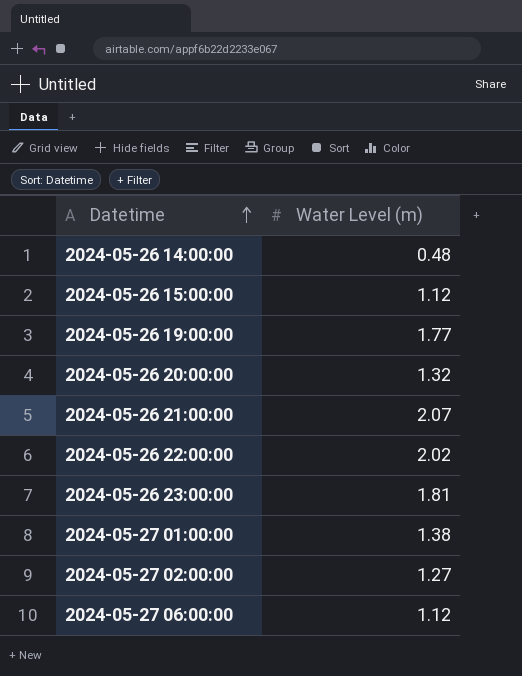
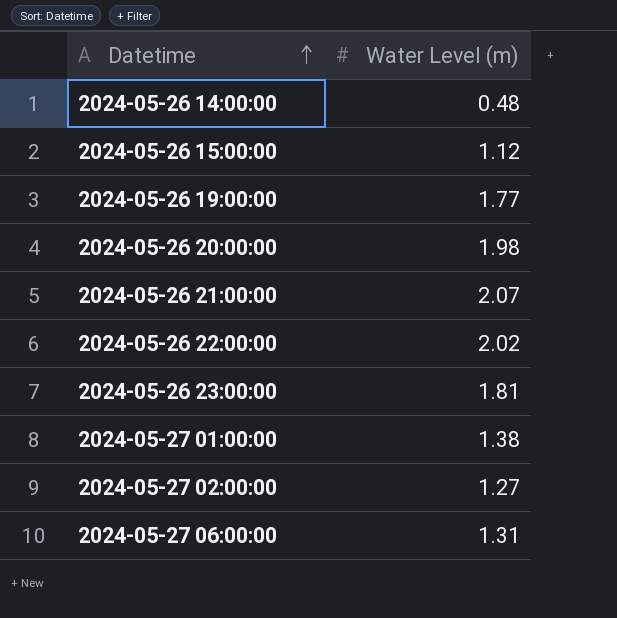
2024-05-26 20:00:00 | Water Level (m): 1.32 -> 1.98
2024-05-27 06:00:00 | Water Level (m): 1.12 -> 1.31

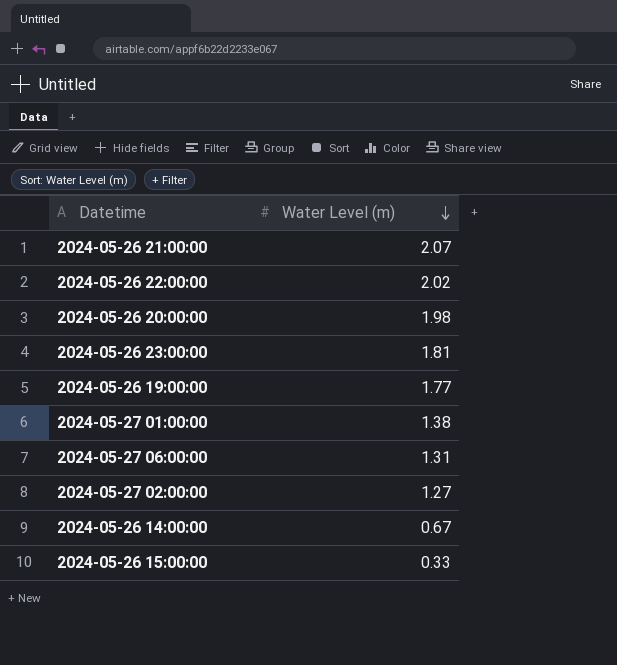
row order: Datetime ascending -> Water Level (m) descending
2024-05-26 14:00:00 | Water Level (m): 0.48 -> 0.67
2024-05-26 15:00:00 | Water Level (m): 1.12 -> 0.33

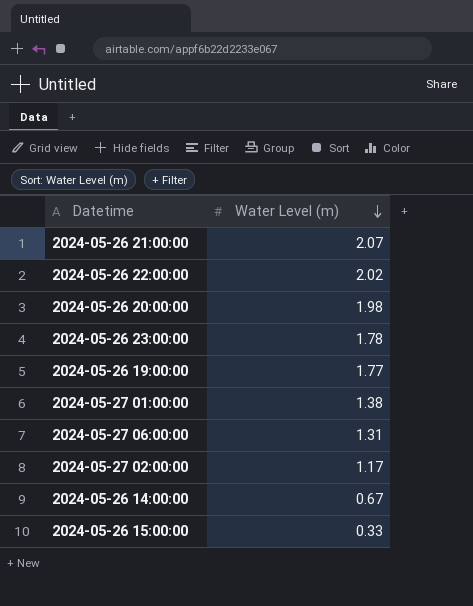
2024-05-26 23:00:00 | Water Level (m): 1.81 -> 1.78
2024-05-27 02:00:00 | Water Level (m): 1.27 -> 1.17

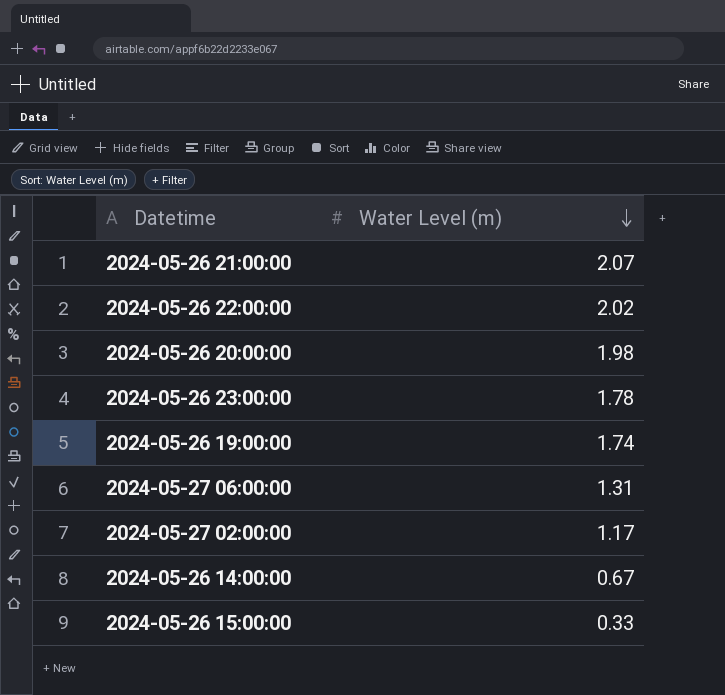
row 2024-05-27 01:00:00: 1.38 -> none
2024-05-26 19:00:00 | Water Level (m): 1.77 -> 1.74

